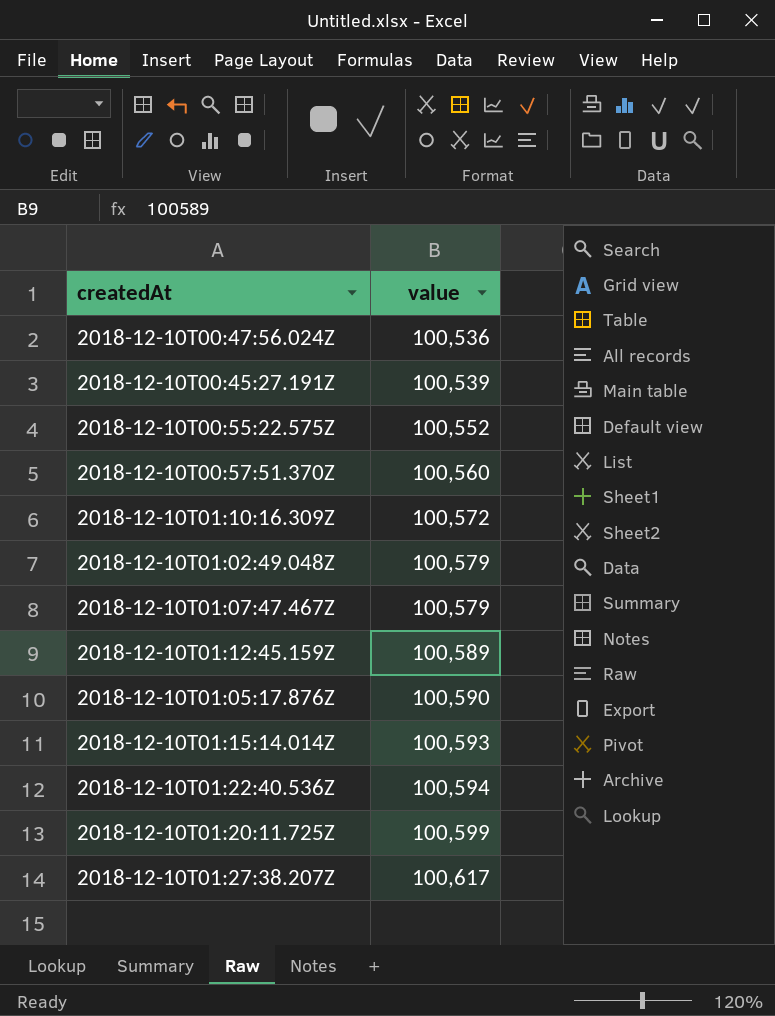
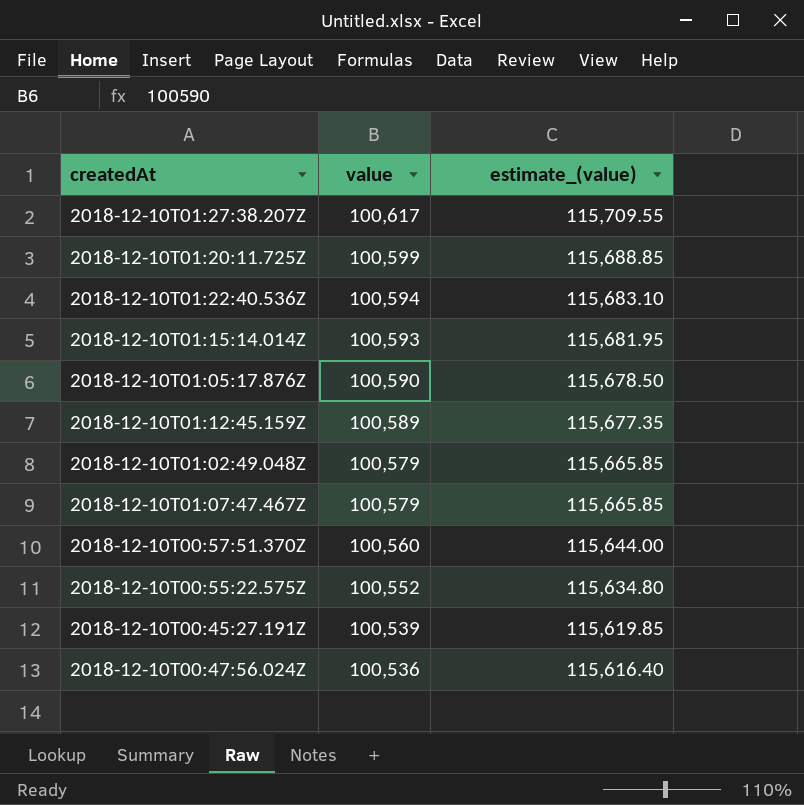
row order: value ascending -> value descending
column estimate_(value) | formula: none -> [value] * 1.15
row 2018-12-10T01:10:16.309Z: 100,572 -> none

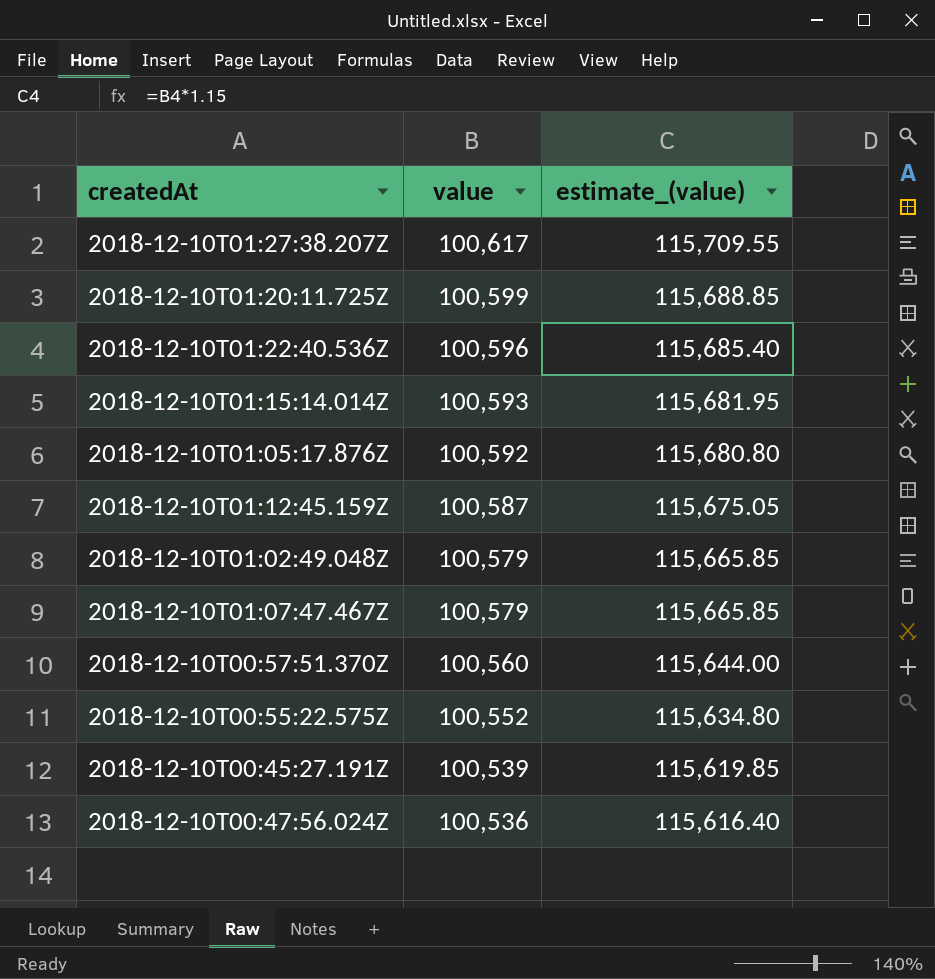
2018-12-10T01:22:40.536Z | value: 100,594 -> 100,596
2018-12-10T01:22:40.536Z | estimate_(value): 115,683.10 -> 115,685.40
2018-12-10T01:05:17.876Z | value: 100,590 -> 100,592
2018-12-10T01:05:17.876Z | estimate_(value): 115,678.50 -> 115,680.80
2018-12-10T01:12:45.159Z | value: 100,589 -> 100,587
2018-12-10T01:12:45.159Z | estimate_(value): 115,677.35 -> 115,675.05

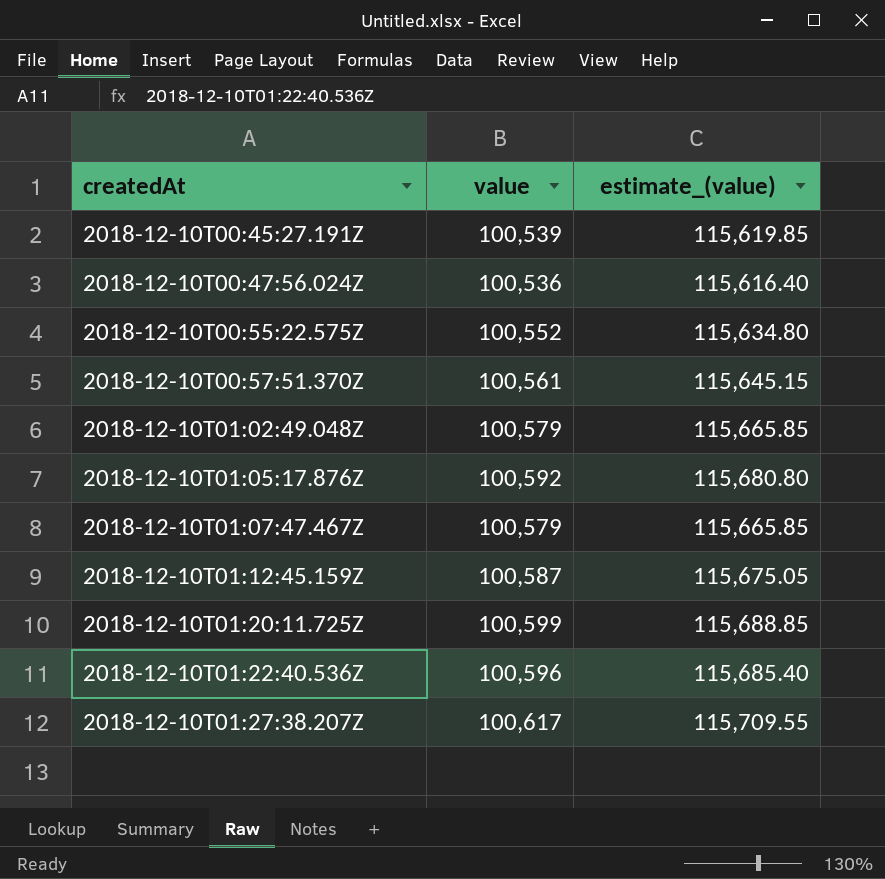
row order: value descending -> createdAt ascending
row 2018-12-10T01:15:14.014Z: 100,593 | 115,681.95 -> none
2018-12-10T00:57:51.370Z | value: 100,560 -> 100,561
2018-12-10T00:57:51.370Z | estimate_(value): 115,644.00 -> 115,645.15

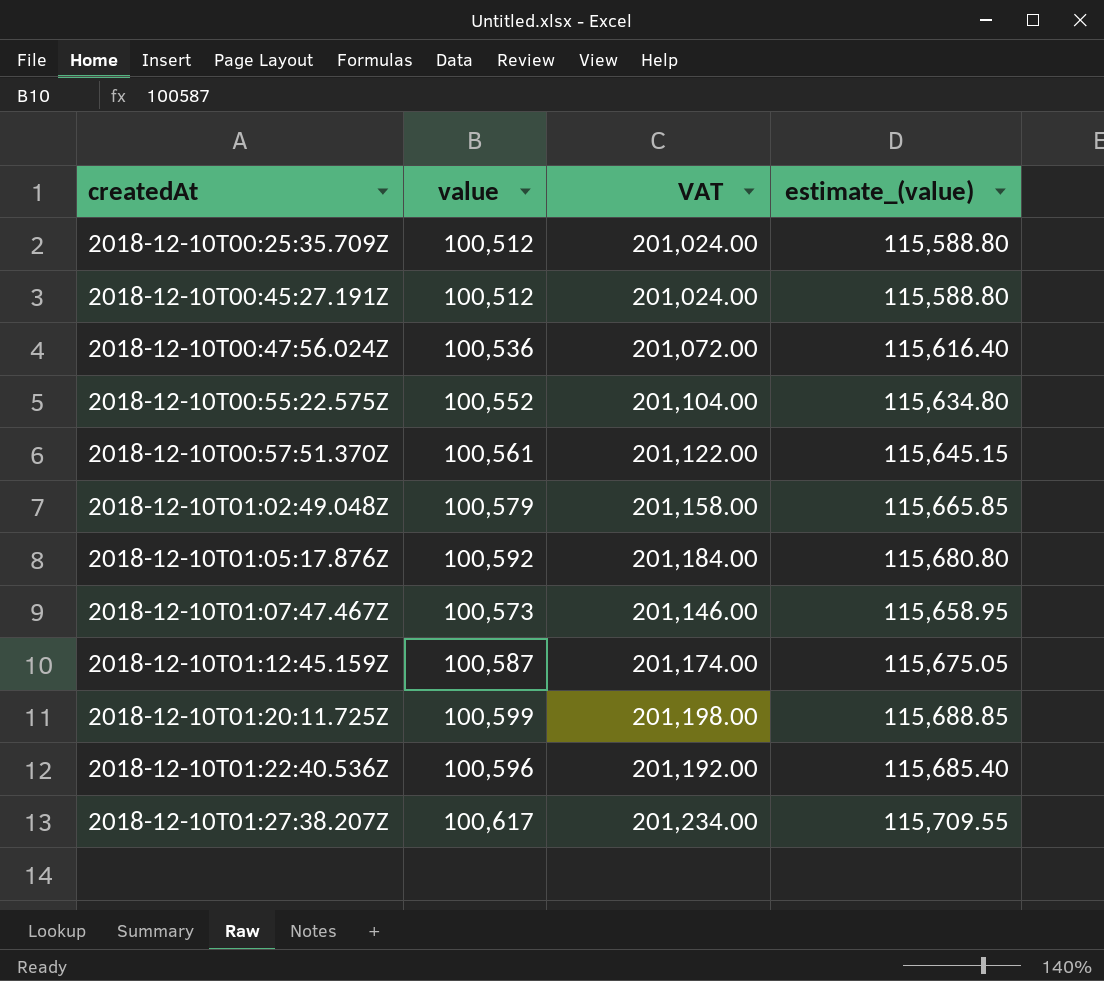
column VAT | formula: none -> [value] * 2
row 2018-12-10T00:25:35.709Z: none -> 100,512 | 201,024.00 | 115,588.80
2018-12-10T00:45:27.191Z | value: 100,539 -> 100,512
2018-12-10T00:45:27.191Z | estimate_(value): 115,619.85 -> 115,588.80
2018-12-10T01:07:47.467Z | value: 100,579 -> 100,573
2018-12-10T01:07:47.467Z | estimate_(value): 115,665.85 -> 115,658.95

